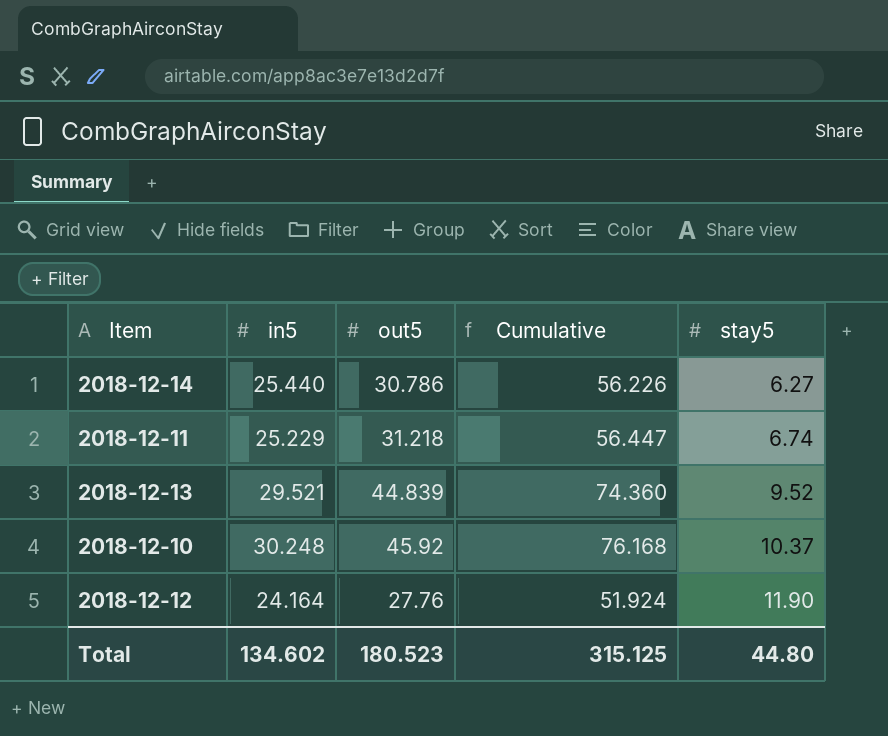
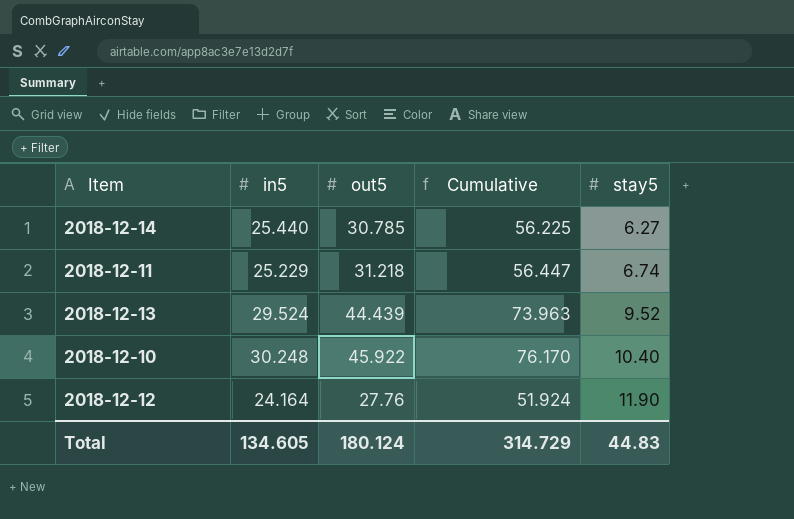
2018-12-14 | out5: 30.786 -> 30.785
2018-12-14 | Cumulative: 56.226 -> 56.225
2018-12-13 | in5: 29.521 -> 29.524
2018-12-13 | out5: 44.839 -> 44.439
2018-12-13 | Cumulative: 74.360 -> 73.963
2018-12-10 | out5: 45.92 -> 45.922
2018-12-10 | Cumulative: 76.168 -> 76.170
2018-12-10 | stay5: 10.37 -> 10.40
Total | in5: 134.602 -> 134.605
Total | out5: 180.523 -> 180.124
Total | Cumulative: 315.125 -> 314.729
Total | stay5: 44.80 -> 44.83

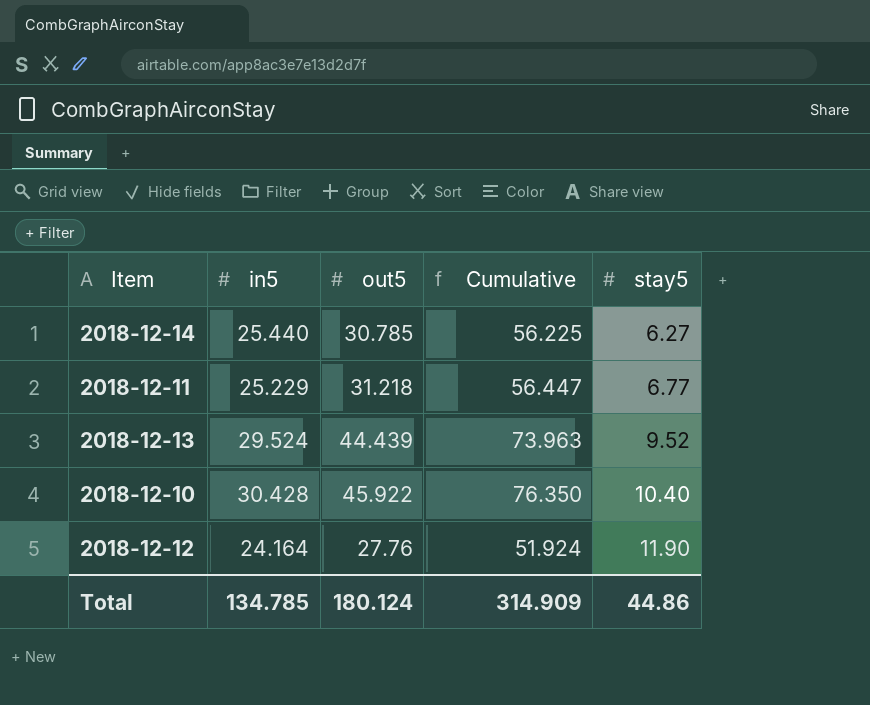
2018-12-11 | stay5: 6.74 -> 6.77
2018-12-10 | in5: 30.248 -> 30.428
2018-12-10 | Cumulative: 76.170 -> 76.350
Total | in5: 134.605 -> 134.785
Total | Cumulative: 314.729 -> 314.909
Total | stay5: 44.83 -> 44.86

